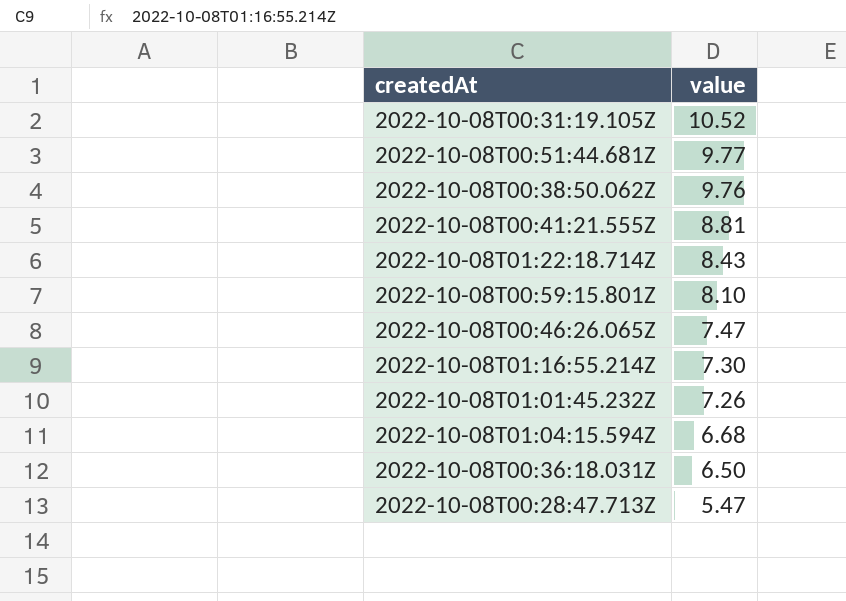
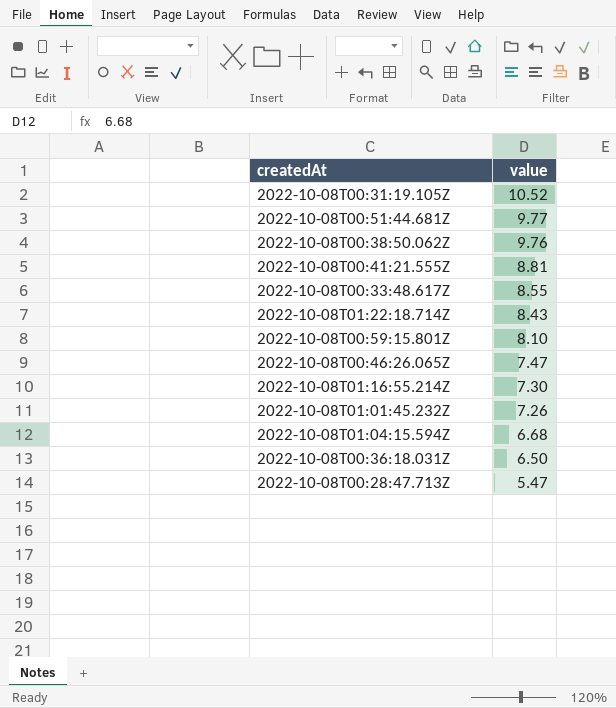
row 2022-10-08T00:33:48.617Z: none -> 8.55

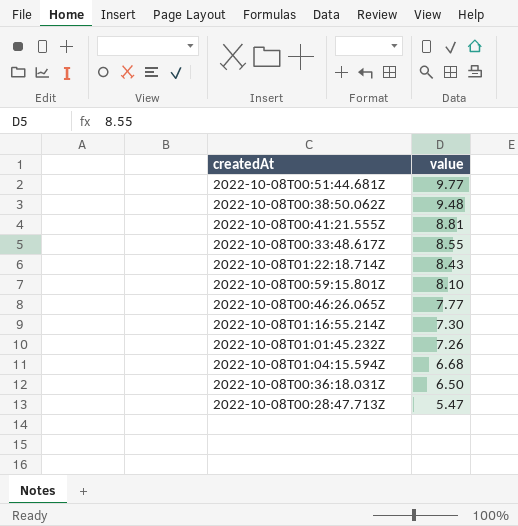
row 2022-10-08T00:31:19.105Z: 10.52 -> none
2022-10-08T00:38:50.062Z | value: 9.76 -> 9.48
2022-10-08T00:46:26.065Z | value: 7.47 -> 7.77

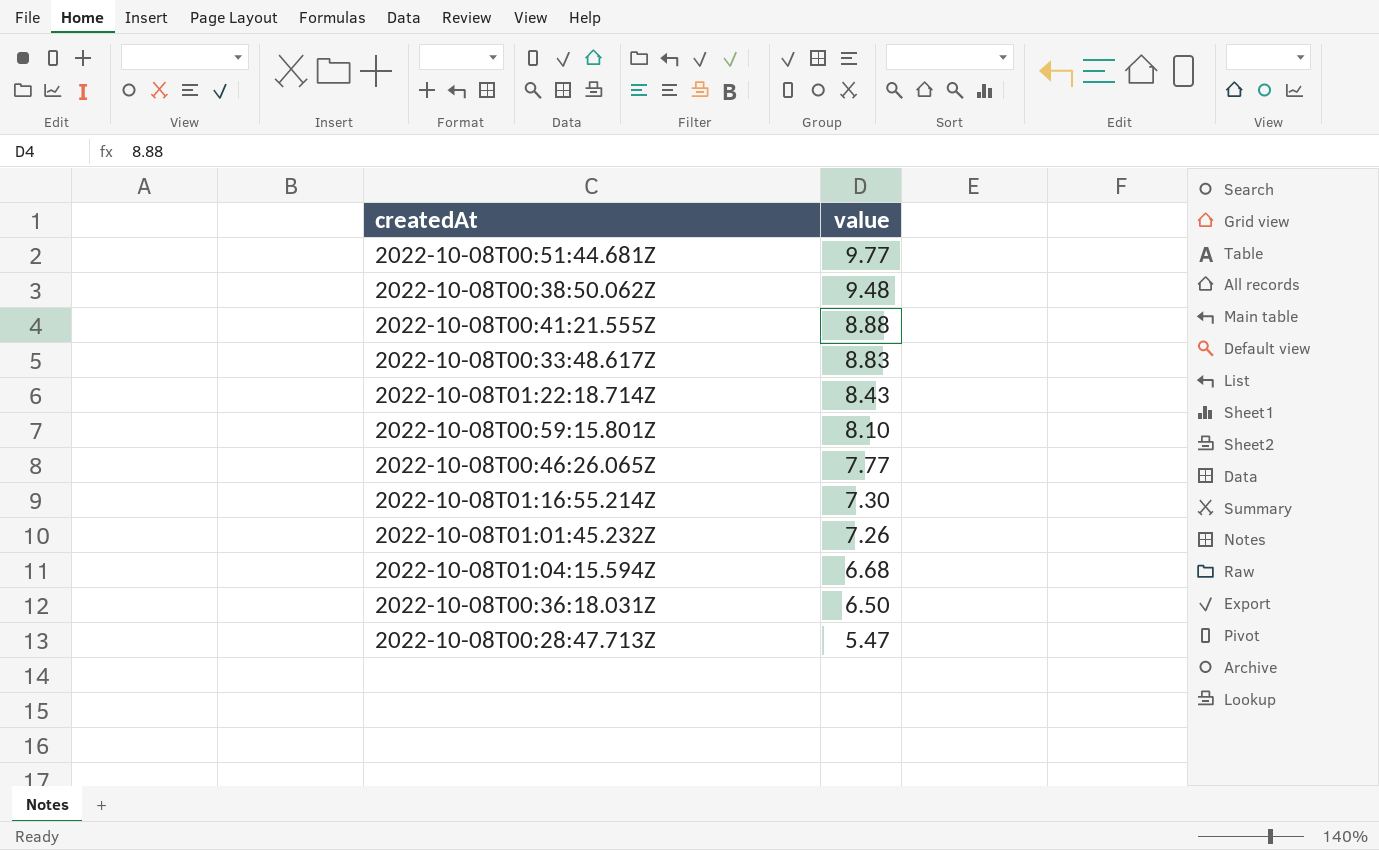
2022-10-08T00:41:21.555Z | value: 8.81 -> 8.88
2022-10-08T00:33:48.617Z | value: 8.55 -> 8.83

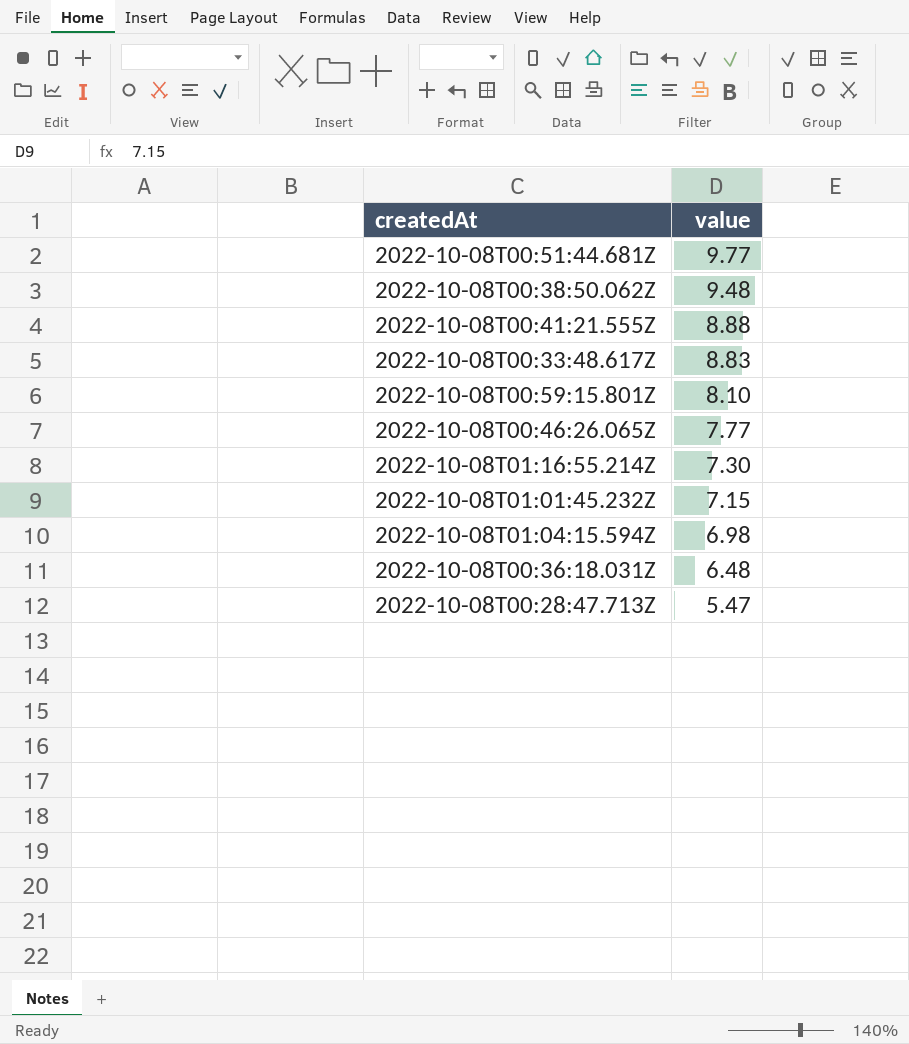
row 2022-10-08T01:22:18.714Z: 8.43 -> none
2022-10-08T01:01:45.232Z | value: 7.26 -> 7.15
2022-10-08T01:04:15.594Z | value: 6.68 -> 6.98
2022-10-08T00:36:18.031Z | value: 6.50 -> 6.48

